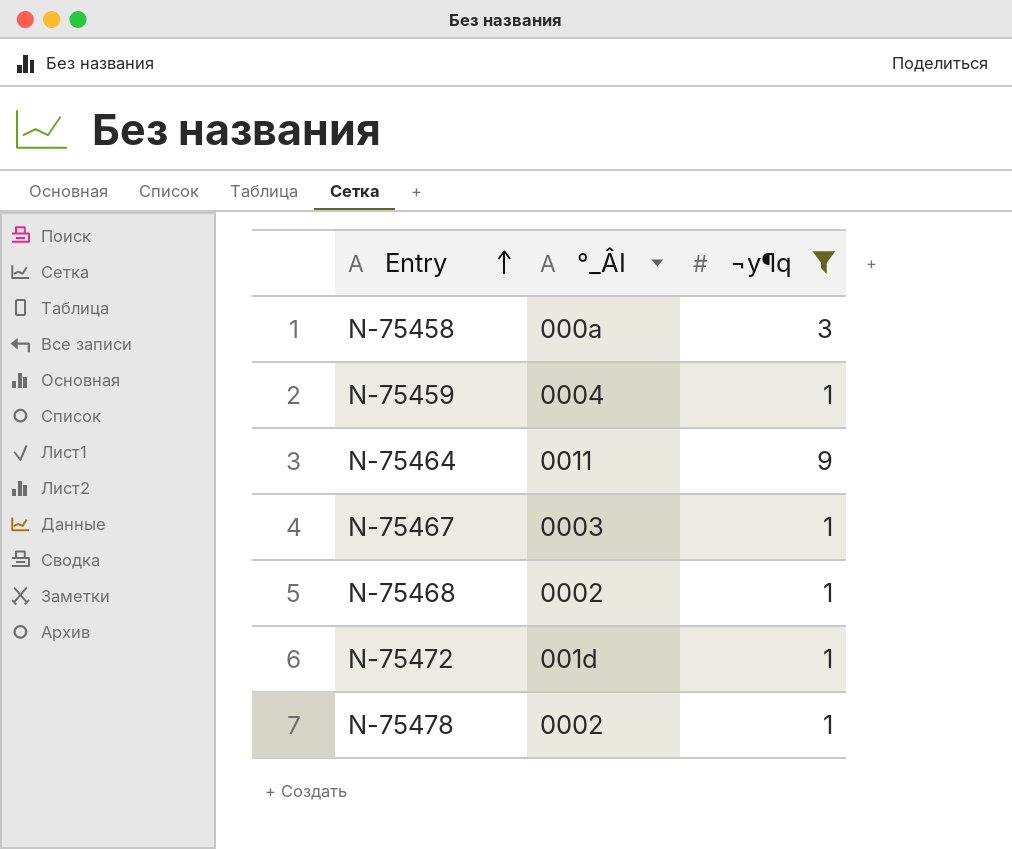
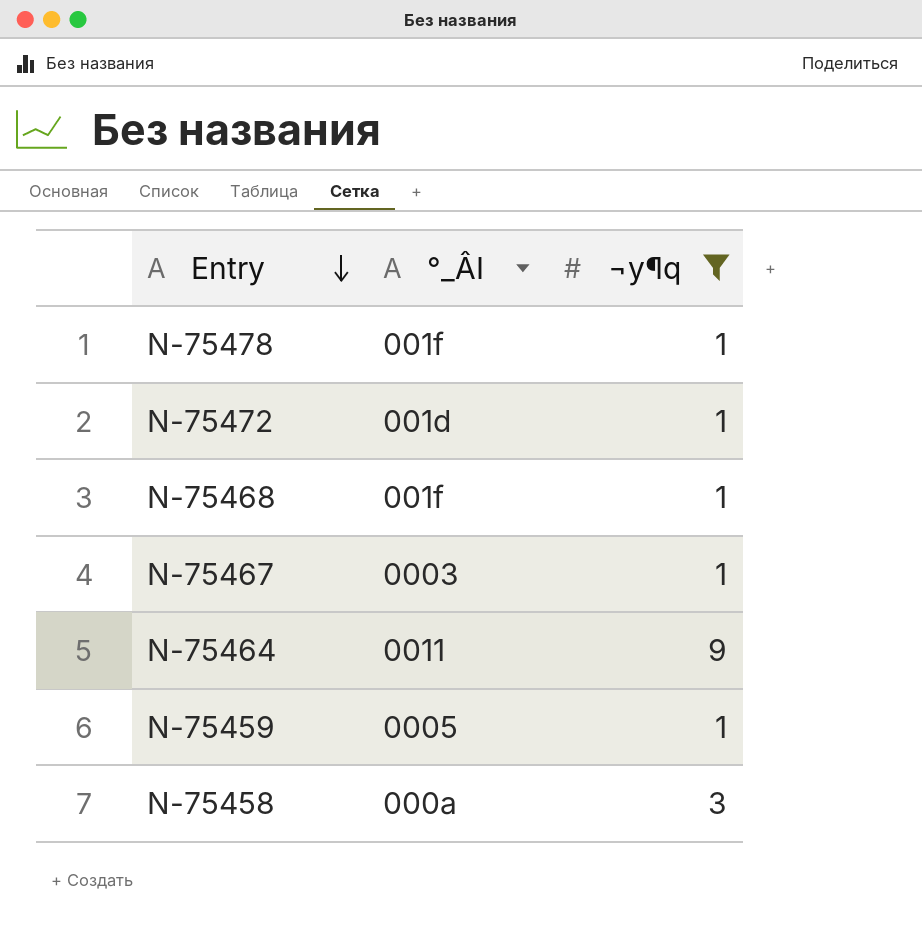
row order: Entry ascending -> Entry descending
N-75478 | °_ÂI: 0002 -> 001f
N-75468 | °_ÂI: 0002 -> 001f
N-75459 | °_ÂI: 0004 -> 0005

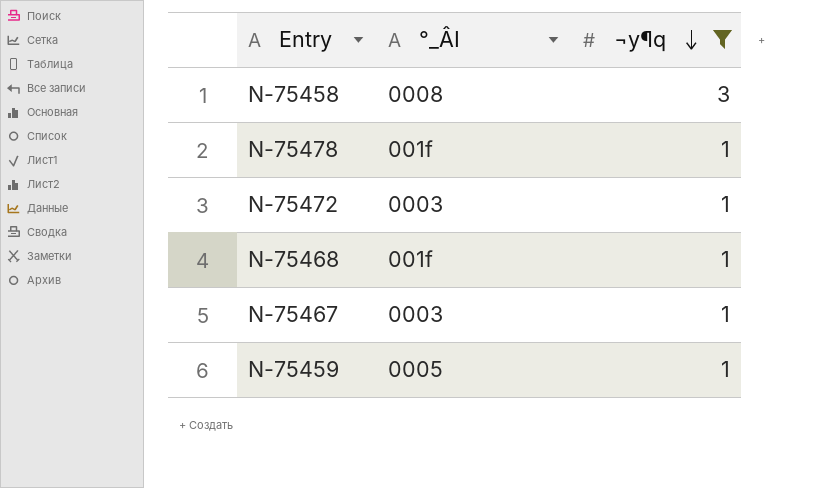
row order: Entry descending -> ¬y¶q descending
row N-75464: 0011 | 9 -> none
N-75458 | °_ÂI: 000a -> 0008
N-75472 | °_ÂI: 001d -> 0003

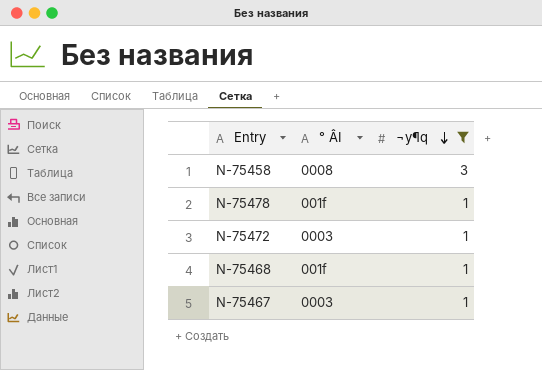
column name: °_ÂI -> ° ÂI
row N-75459: 0005 | 1 -> none

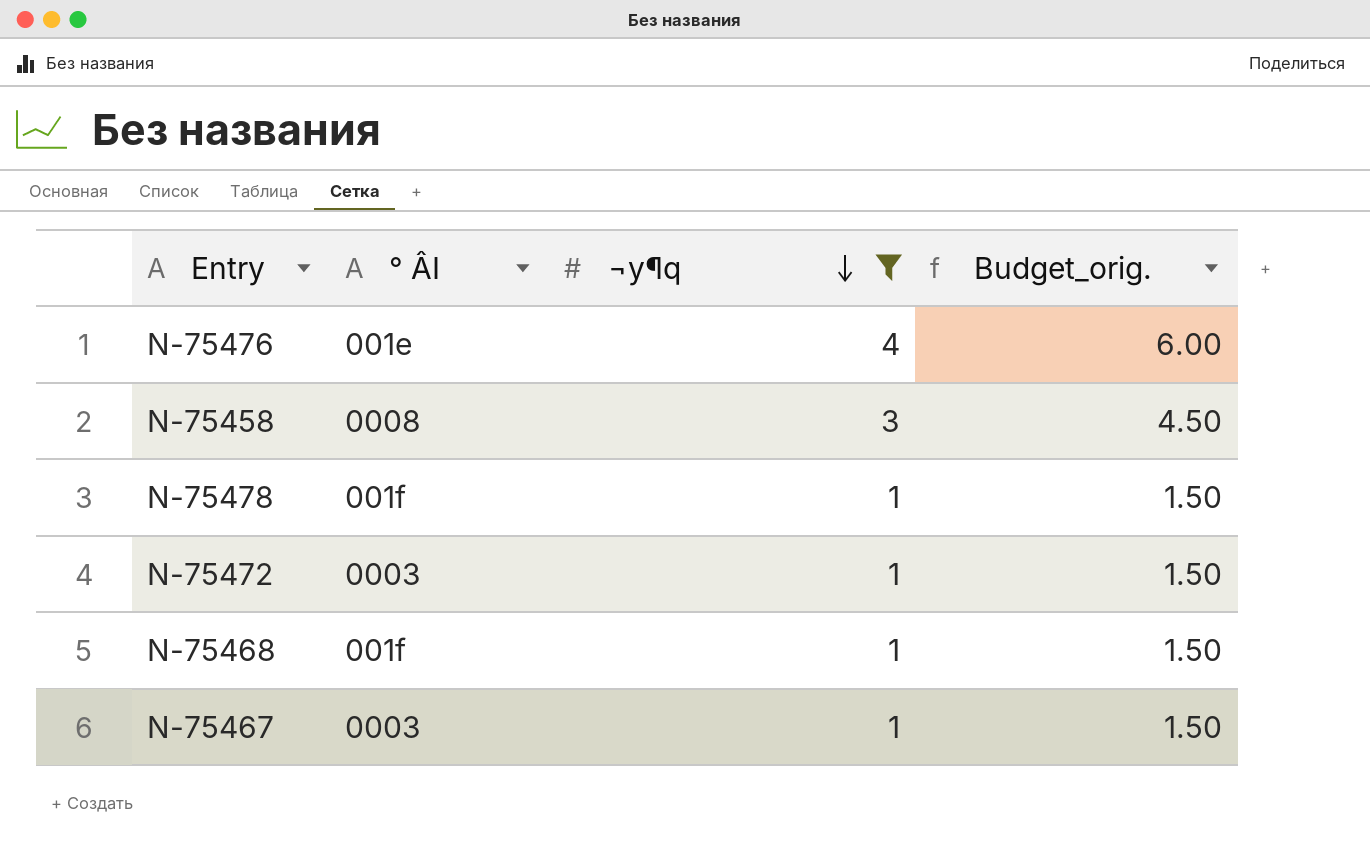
column Budget_orig. | formula: none -> [¬y¶q] * 1.5
row N-75476: none -> 001e | 4 | 6.00

